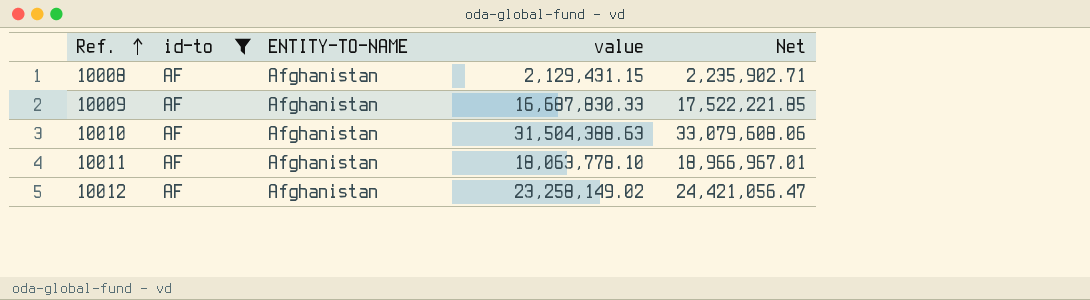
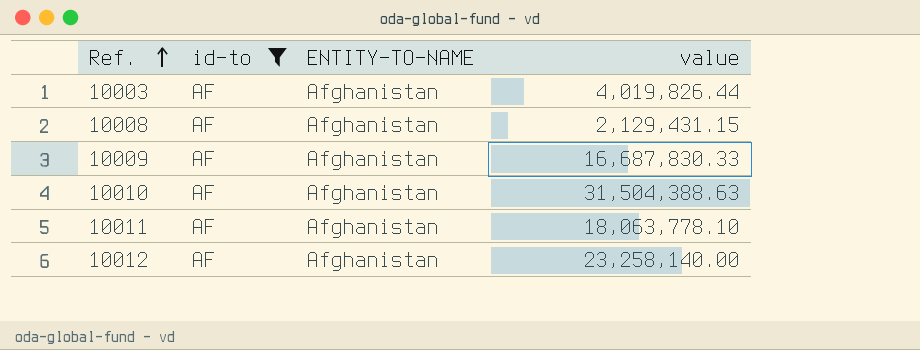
column Net | formula: [value] * 1.05 -> none
row 10003: none -> AF | Afghanistan | 4,019,826.44
10012 | value: 23,258,149.02 -> 23,258,140.00

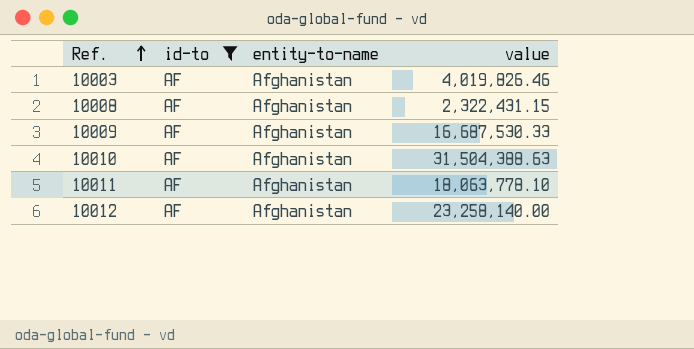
column name: ENTITY-TO-NAME -> entity-to-name
10003 | value: 4,019,826.44 -> 4,019,826.46
10008 | value: 2,129,431.15 -> 2,322,431.15
10009 | value: 16,687,830.33 -> 16,687,530.33

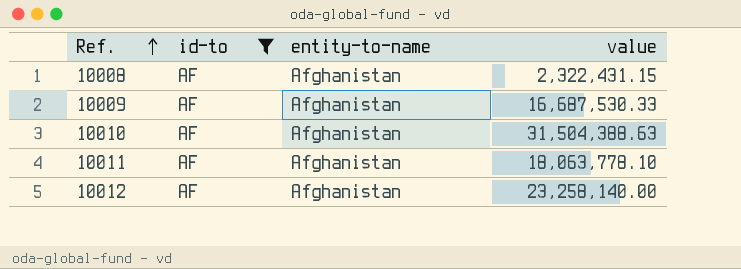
row 10003: AF | Afghanistan | 4,019,826.46 -> none

